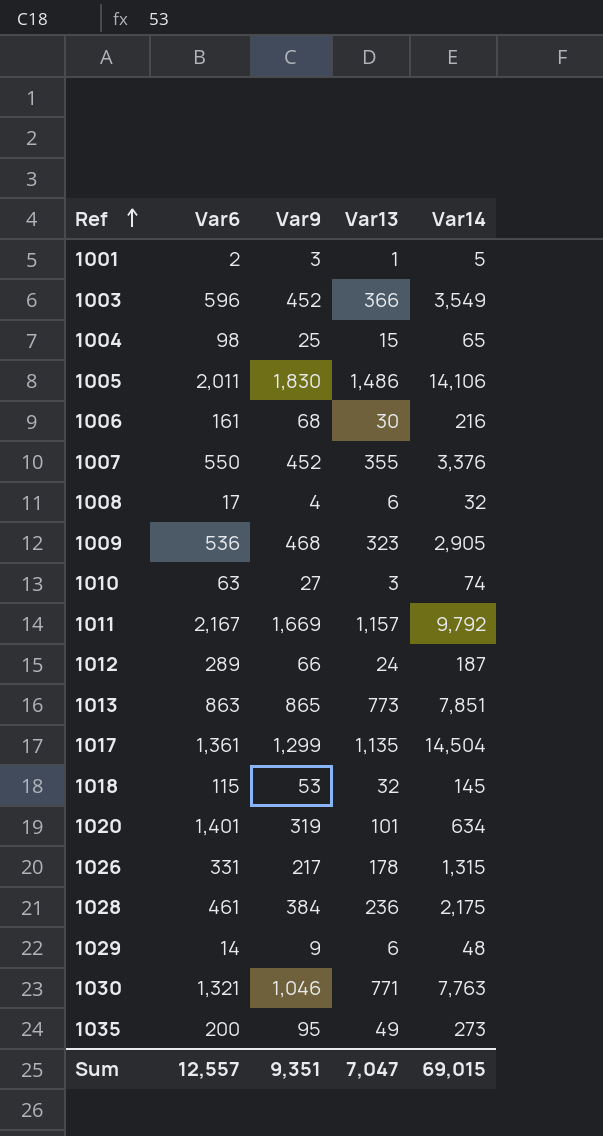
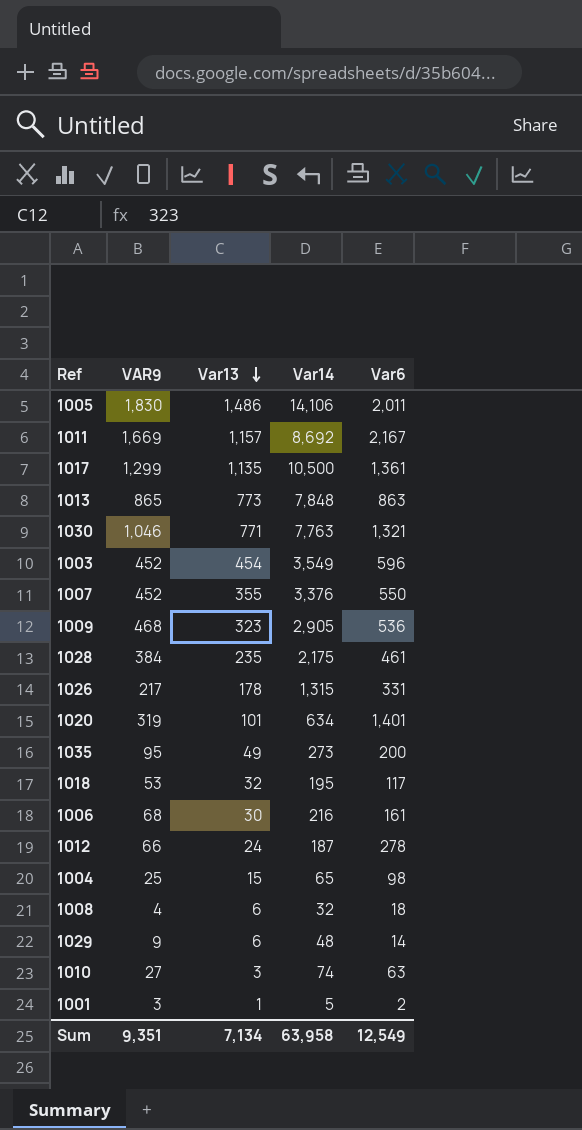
row order: Ref ascending -> Var13 descending
column name: Var9 -> VAR9
column Var6 | position: 2 -> 5
1011 | Var14: 9,792 -> 8,692
1017 | Var14: 14,504 -> 10,500
1013 | Var14: 7,851 -> 7,848
1003 | Var13: 366 -> 454
1028 | Var13: 236 -> 235
1018 | Var14: 145 -> 195
1018 | Var6: 115 -> 117
1012 | Var6: 289 -> 278
1008 | Var6: 17 -> 18
Sum | Var13: 7,047 -> 7,134
Sum | Var14: 69,015 -> 63,958
Sum | Var6: 12,557 -> 12,549

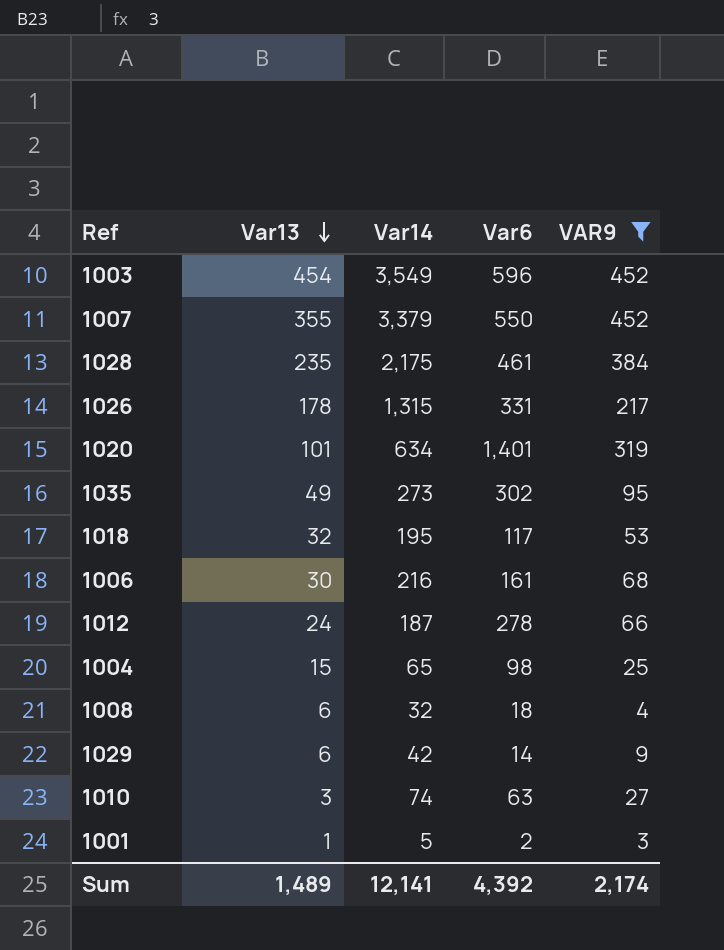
filter: none -> VAR9 <= 452
column VAR9 | position: 2 -> 5
1007 | Var14: 3,376 -> 3,379
1035 | Var6: 200 -> 302
1029 | Var14: 48 -> 42
Sum | Var13: 7,134 -> 1,489
Sum | Var14: 63,958 -> 12,141
Sum | Var6: 12,549 -> 4,392
Sum | VAR9: 9,351 -> 2,174

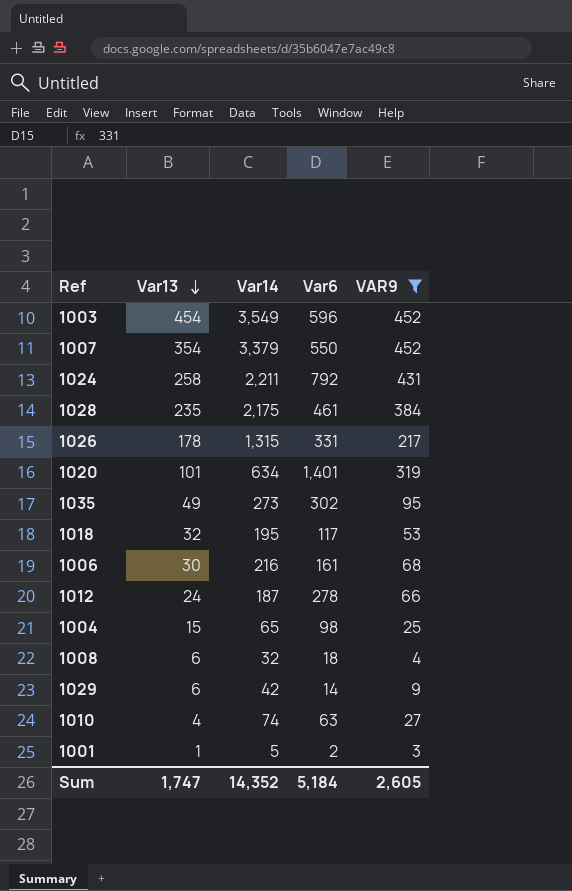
1007 | Var13: 355 -> 354
row 1024: none -> 258 | 2,211 | 792 | 431
1010 | Var13: 3 -> 4
Sum | Var13: 1,489 -> 1,747
Sum | Var14: 12,141 -> 14,352
Sum | Var6: 4,392 -> 5,184
Sum | VAR9: 2,174 -> 2,605

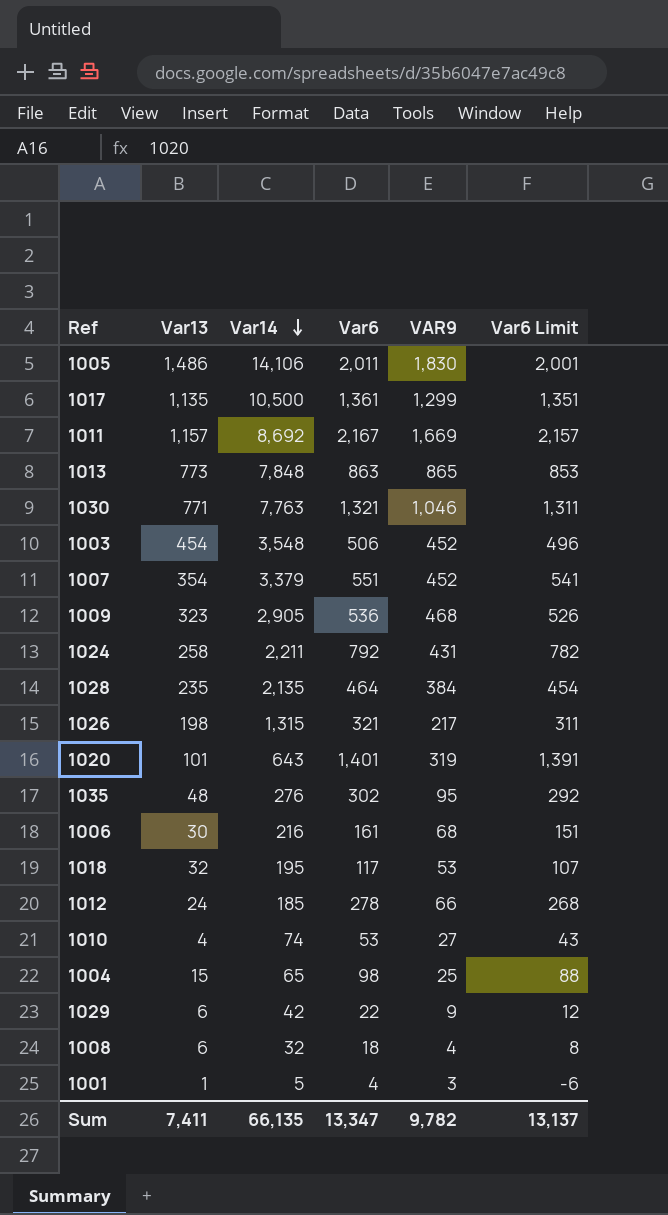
filter: VAR9 <= 452 -> none
row order: Var13 descending -> Var14 descending
column Var6 Limit | formula: none -> [Var6] - 10
1003 | Var14: 3,549 -> 3,548
1003 | Var6: 596 -> 506
1007 | Var6: 550 -> 551
1028 | Var14: 2,175 -> 2,135
1028 | Var6: 461 -> 464
1026 | Var13: 178 -> 198
1026 | Var6: 331 -> 321
1020 | Var14: 634 -> 643
1035 | Var13: 49 -> 48
1035 | Var14: 273 -> 276
1012 | Var14: 187 -> 185
1010 | Var6: 63 -> 53
1029 | Var6: 14 -> 22
1001 | Var6: 2 -> 4
Sum | Var13: 1,747 -> 7,411
Sum | Var14: 14,352 -> 66,135
Sum | Var6: 5,184 -> 13,347
Sum | VAR9: 2,605 -> 9,782

